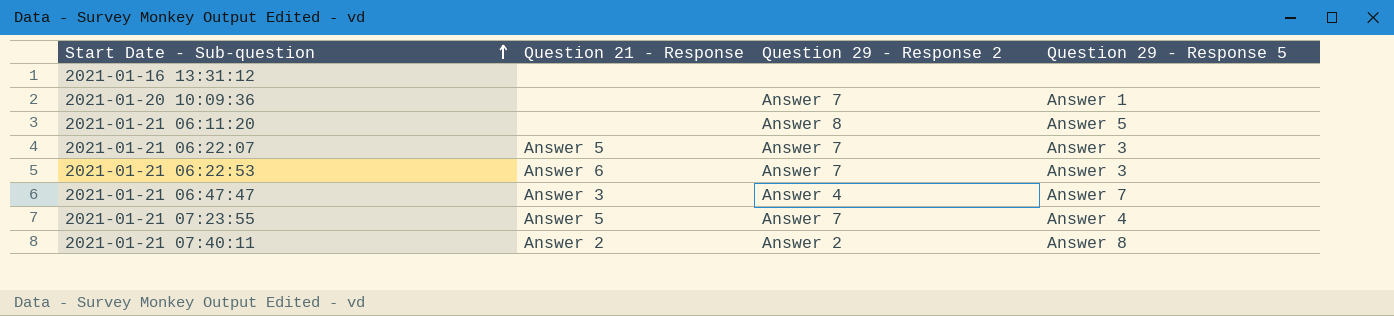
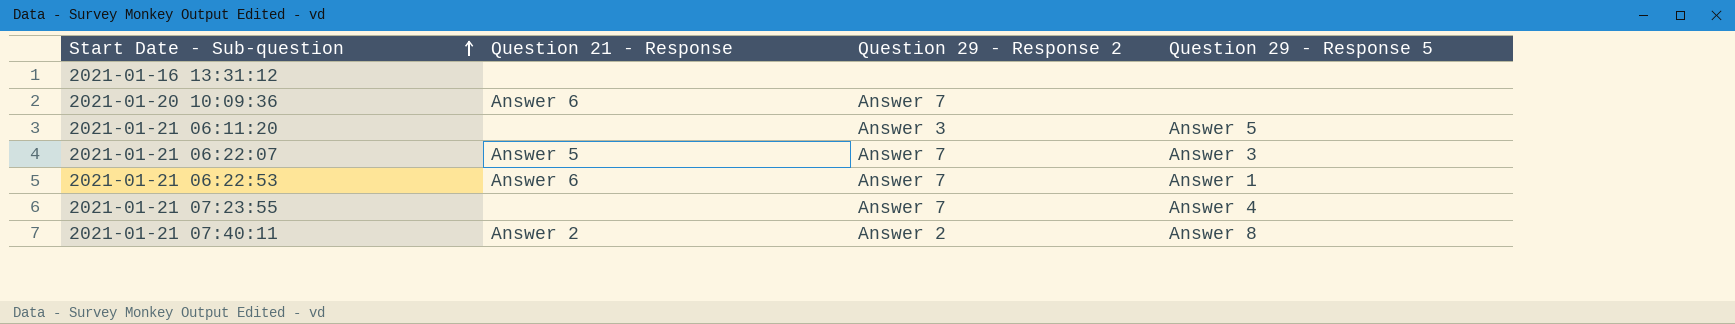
row 2021-01-21 06:47:47: Answer 3 | Answer 4 | Answer 7 -> none
2021-01-20 10:09:36 | Question 21 - Response: none -> Answer 6
2021-01-20 10:09:36 | Question 29 - Response 5: Answer 1 -> none
2021-01-21 06:11:20 | Question 29 - Response 2: Answer 8 -> Answer 3
2021-01-21 06:22:53 | Question 29 - Response 5: Answer 3 -> Answer 1
2021-01-21 07:23:55 | Question 21 - Response: Answer 5 -> none

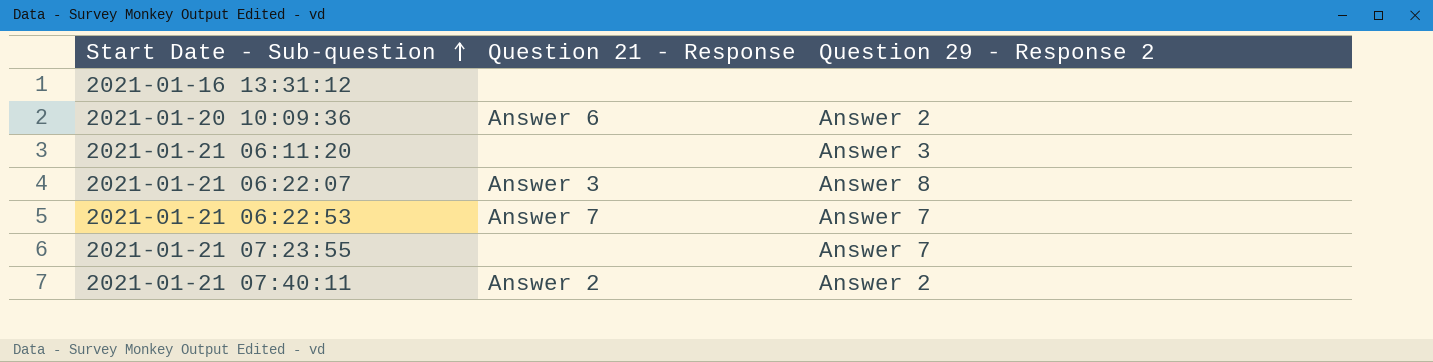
column Question 29 - Response 5 | position: 4 -> none
2021-01-20 10:09:36 | Question 29 - Response 2: Answer 7 -> Answer 2
2021-01-21 06:22:07 | Question 21 - Response: Answer 5 -> Answer 3
2021-01-21 06:22:07 | Question 29 - Response 2: Answer 7 -> Answer 8
2021-01-21 06:22:53 | Question 21 - Response: Answer 6 -> Answer 7

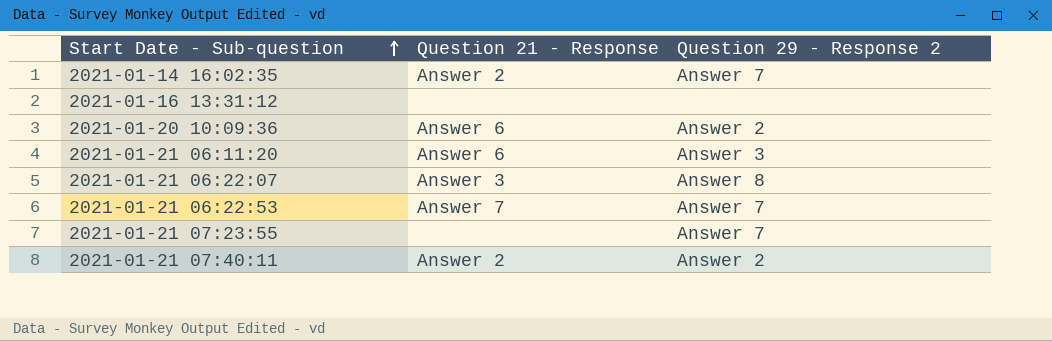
row 2021-01-14 16:02:35: none -> Answer 2 | Answer 7
2021-01-21 06:11:20 | Question 21 - Response: none -> Answer 6

